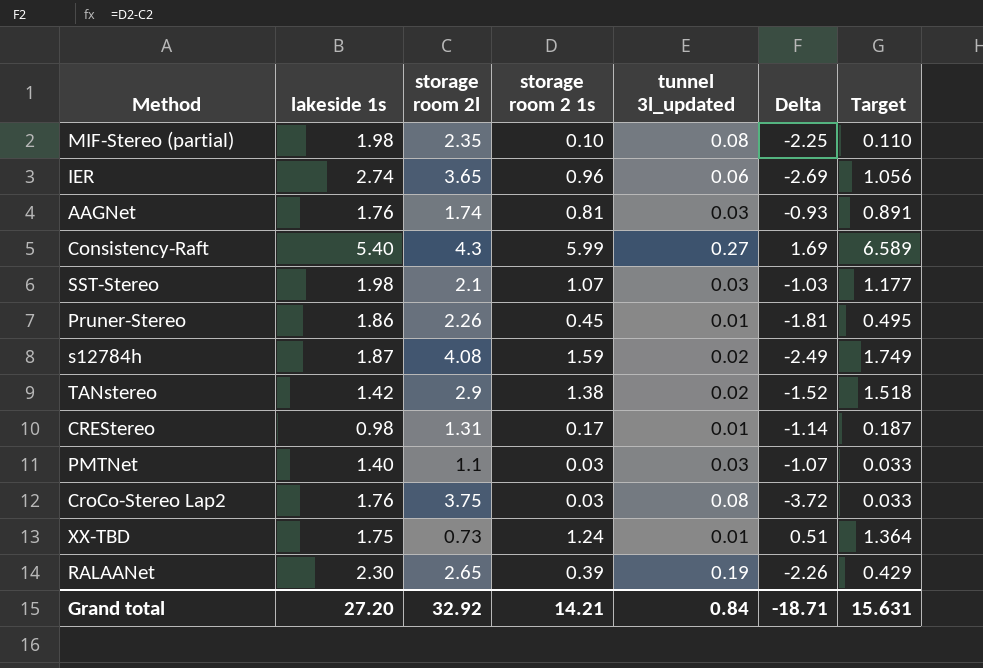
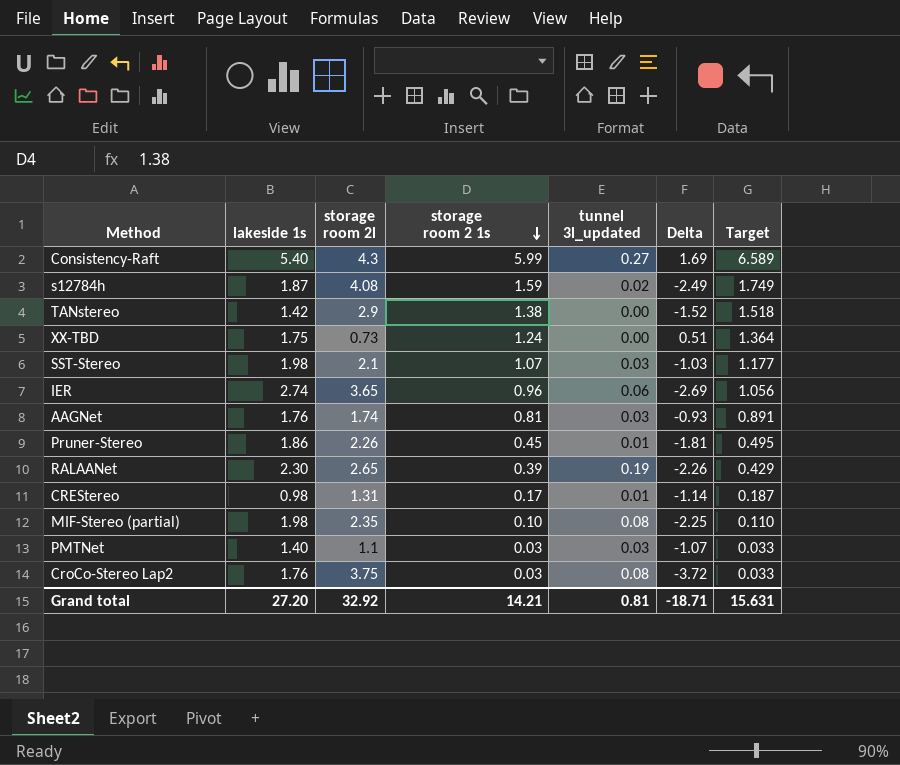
row order: none -> storage room 2 1s descending
TANstereo | tunnel 3l_updated: 0.02 -> 0.00
XX-TBD | tunnel 3l_updated: 0.01 -> 0.00
Grand total | tunnel 3l_updated: 0.84 -> 0.81

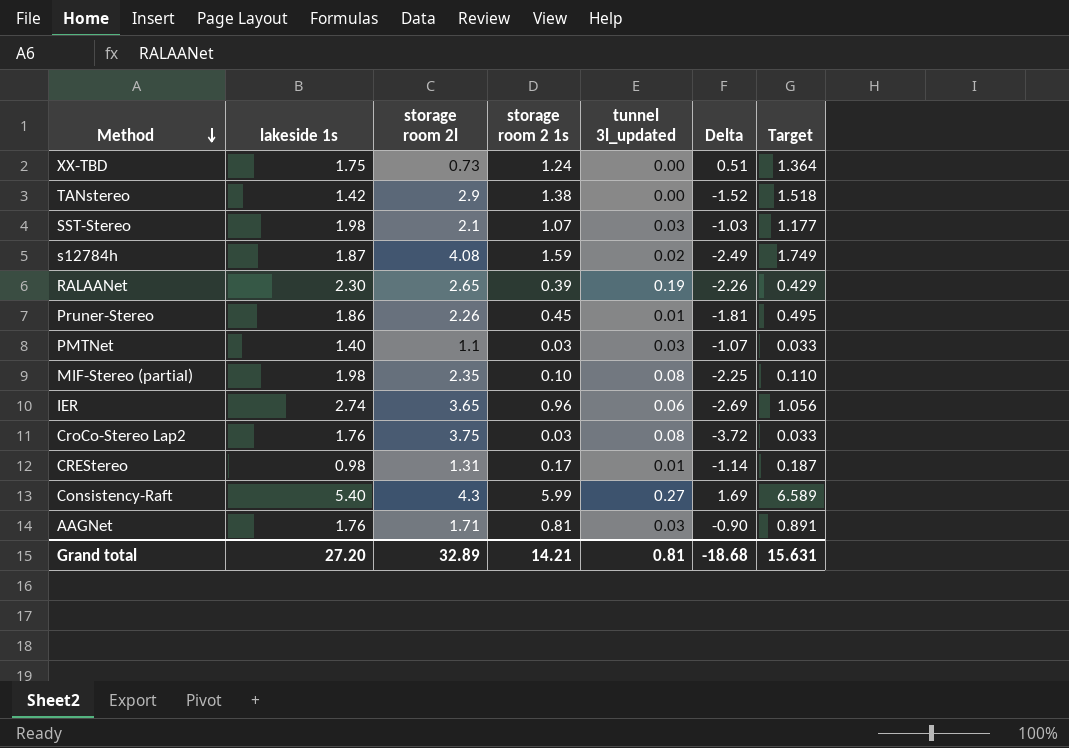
row order: storage room 2 1s descending -> Method descending
AAGNet | storage room 2l: 1.74 -> 1.71
AAGNet | Delta: -0.93 -> -0.90
Grand total | storage room 2l: 32.92 -> 32.89
Grand total | Delta: -18.71 -> -18.68

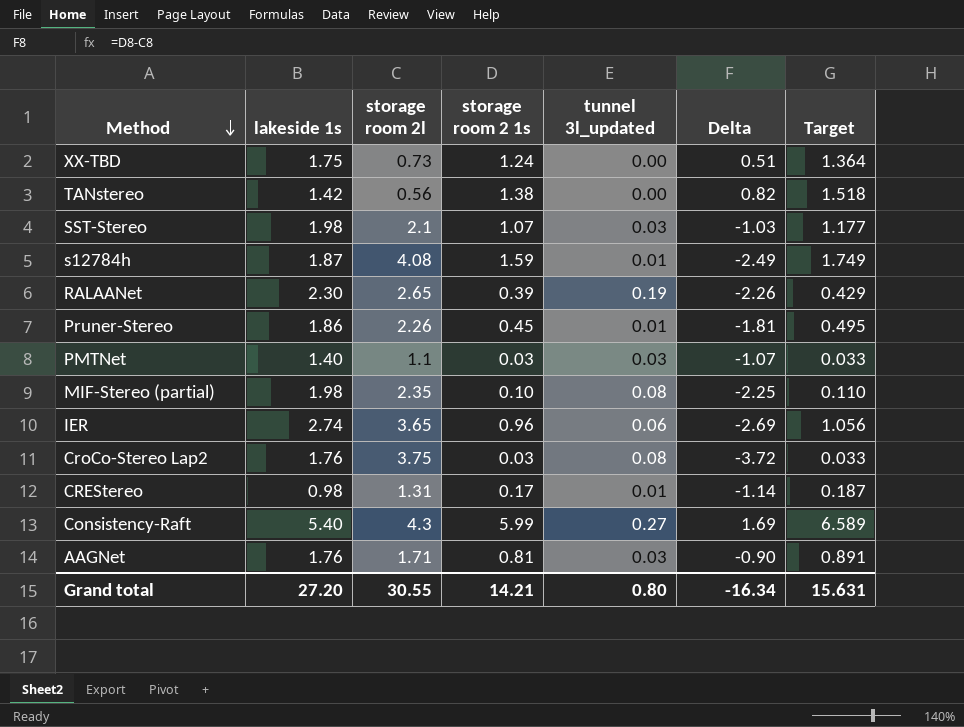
TANstereo | storage room 2l: 2.9 -> 0.56
TANstereo | Delta: -1.52 -> 0.82
s12784h | tunnel 3l_updated: 0.02 -> 0.01
Grand total | storage room 2l: 32.89 -> 30.55
Grand total | tunnel 3l_updated: 0.81 -> 0.80
Grand total | Delta: -18.68 -> -16.34

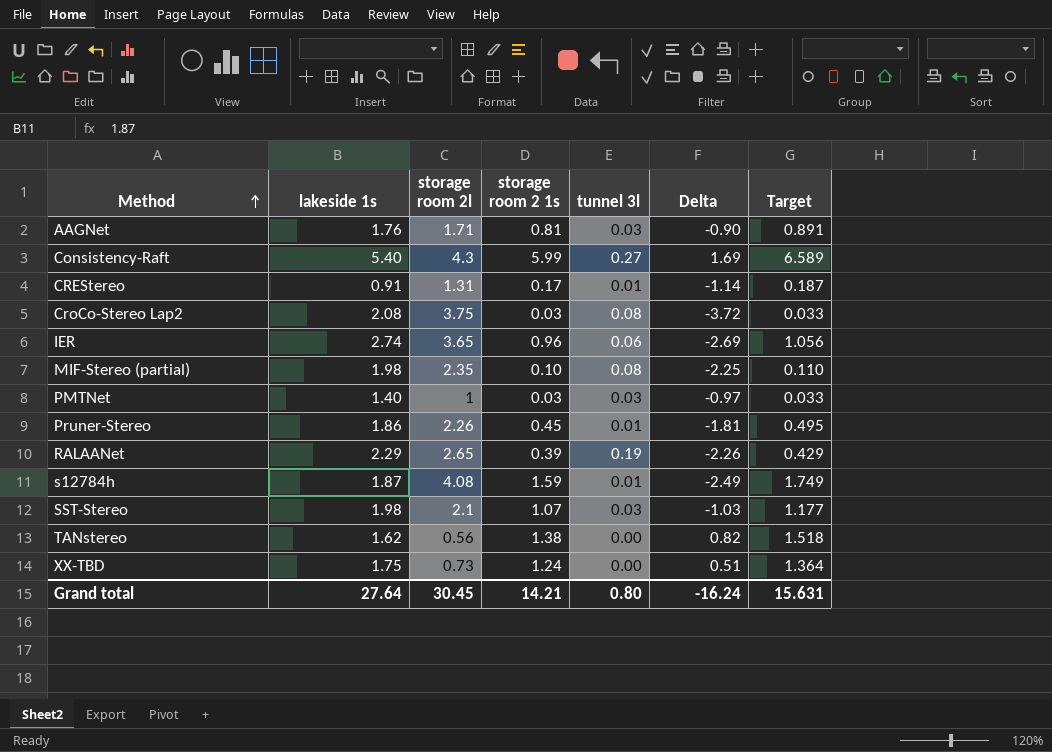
row order: Method descending -> Method ascending
column name: tunnel 3l_updated -> tunnel 3l
CREStereo | lakeside 1s: 0.98 -> 0.91
CroCo-Stereo Lap2 | lakeside 1s: 1.76 -> 2.08
PMTNet | storage room 2l: 1.1 -> 1
PMTNet | Delta: -1.07 -> -0.97
RALAANet | lakeside 1s: 2.30 -> 2.29
TANstereo | lakeside 1s: 1.42 -> 1.62
Grand total | lakeside 1s: 27.20 -> 27.64
Grand total | storage room 2l: 30.55 -> 30.45
Grand total | Delta: -16.34 -> -16.24

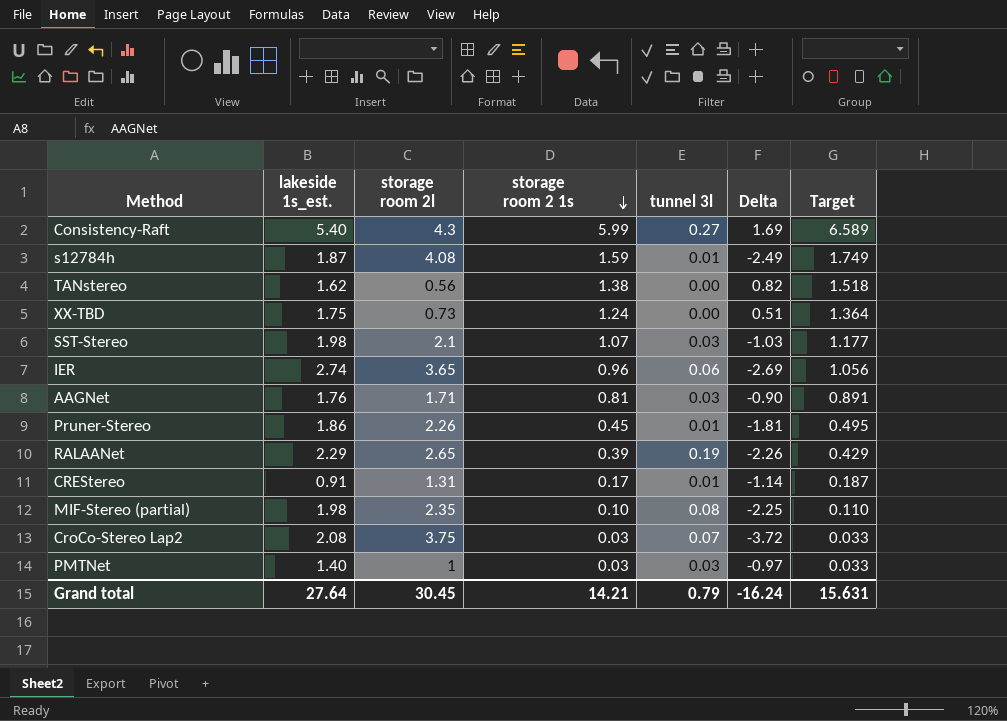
row order: Method ascending -> storage room 2 1s descending
column name: lakeside 1s -> lakeside 1s_est.
CroCo-Stereo Lap2 | tunnel 3l: 0.08 -> 0.07
Grand total | tunnel 3l: 0.80 -> 0.79

